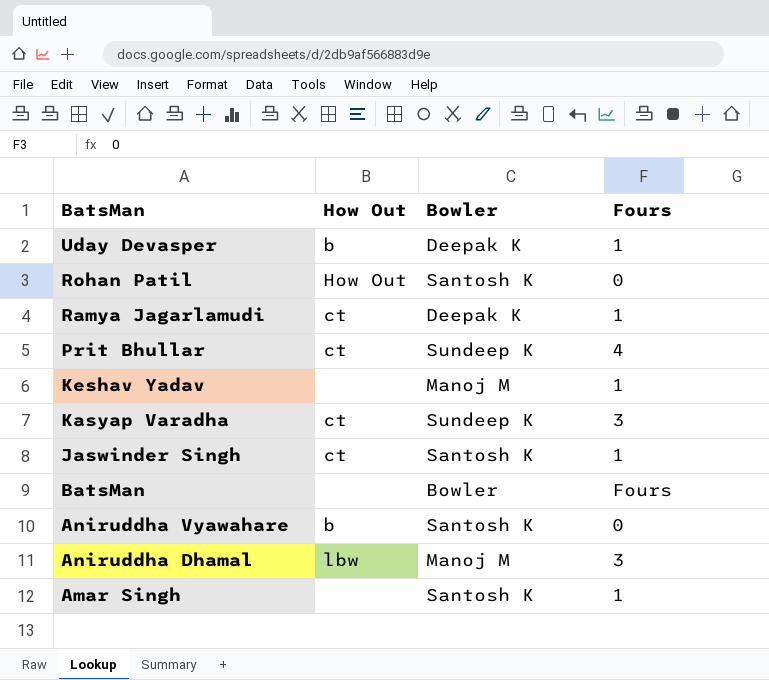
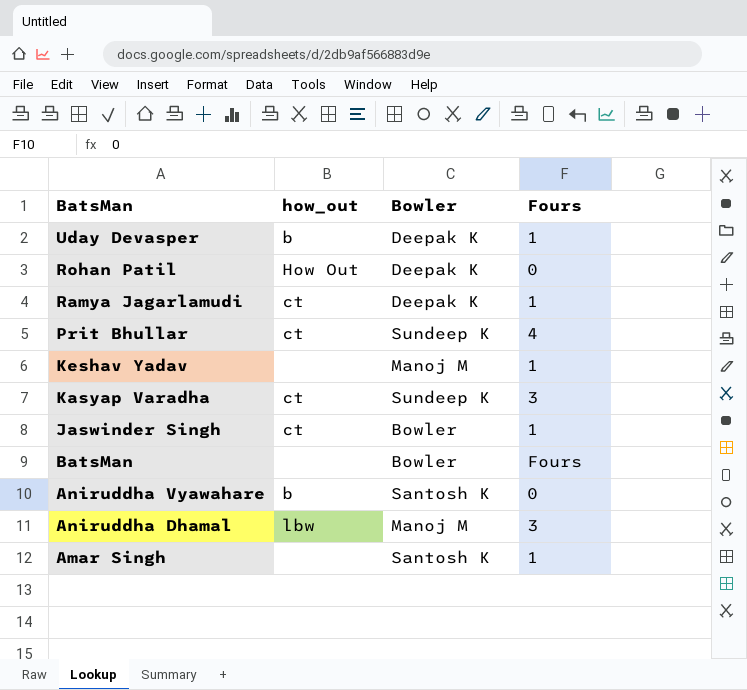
column name: How Out -> how_out
Rohan Patil | Bowler: Santosh K -> Deepak K
Jaswinder Singh | Bowler: Santosh K -> Bowler

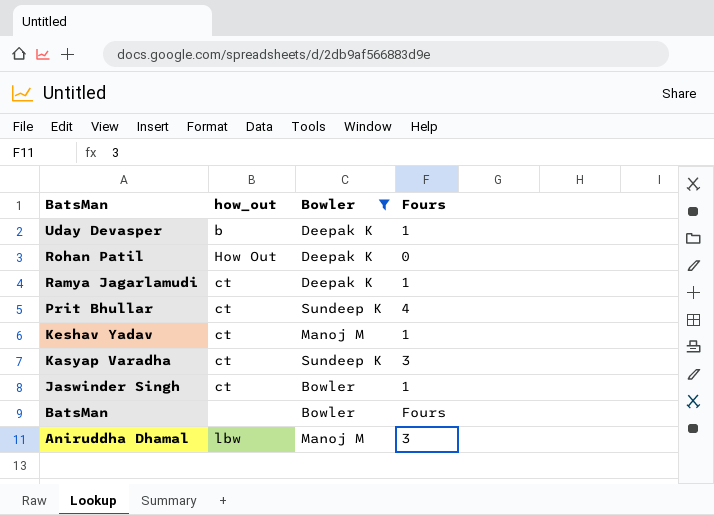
filter: none -> Bowler != Santosh K
Keshav Yadav | how_out: none -> ct

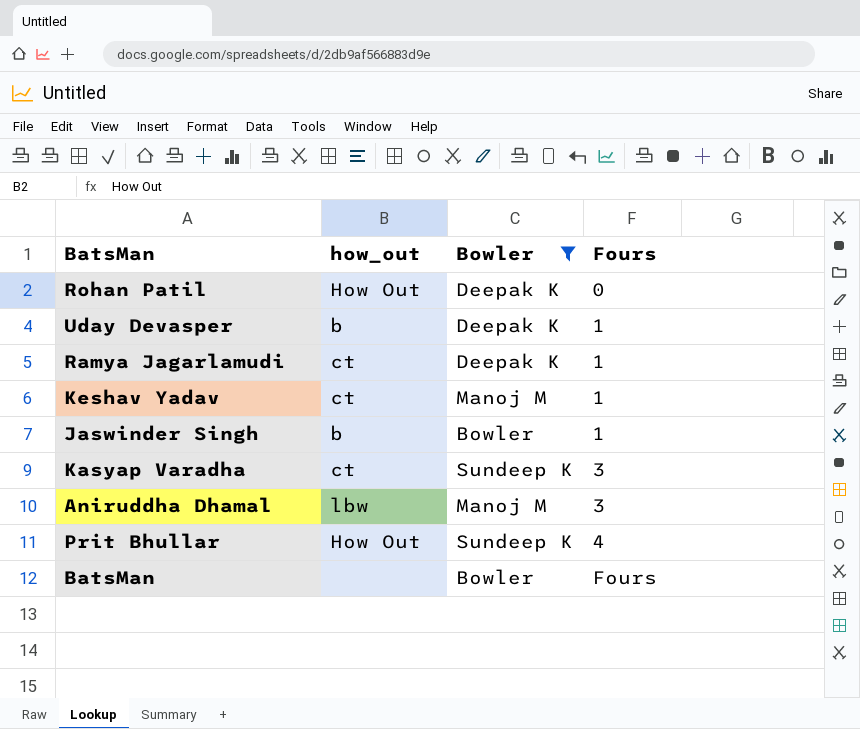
row order: BatsMan descending -> Fours ascending
Jaswinder Singh | how_out: ct -> b
Prit Bhullar | how_out: ct -> How Out

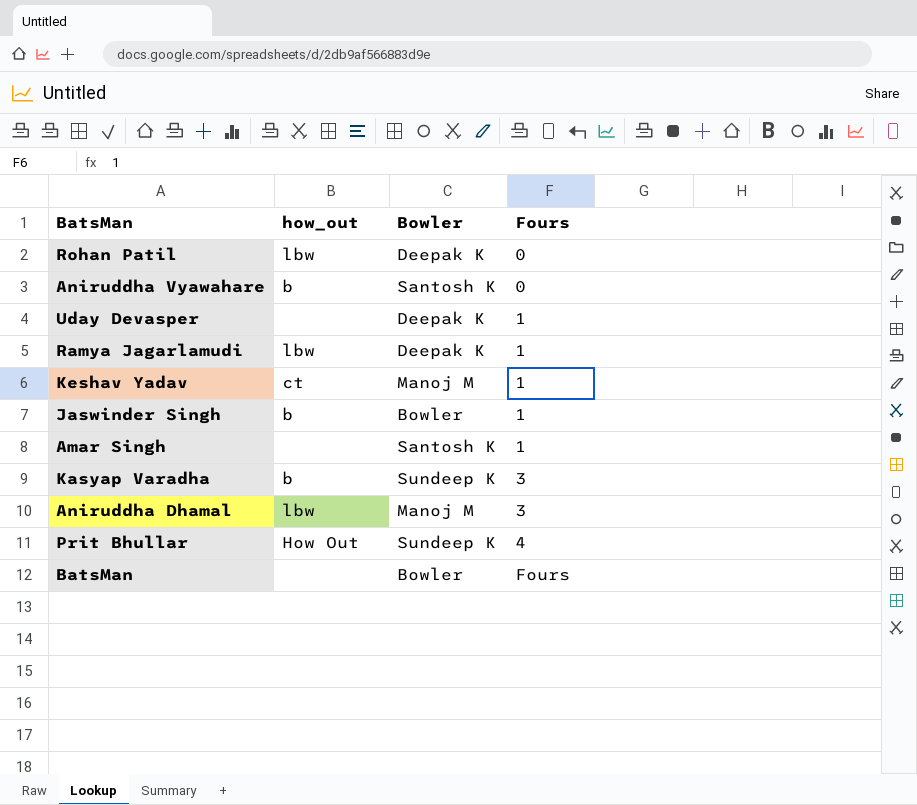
filter: Bowler != Santosh K -> none
Rohan Patil | how_out: How Out -> lbw
Uday Devasper | how_out: b -> none
Ramya Jagarlamudi | how_out: ct -> lbw
Kasyap Varadha | how_out: ct -> b

